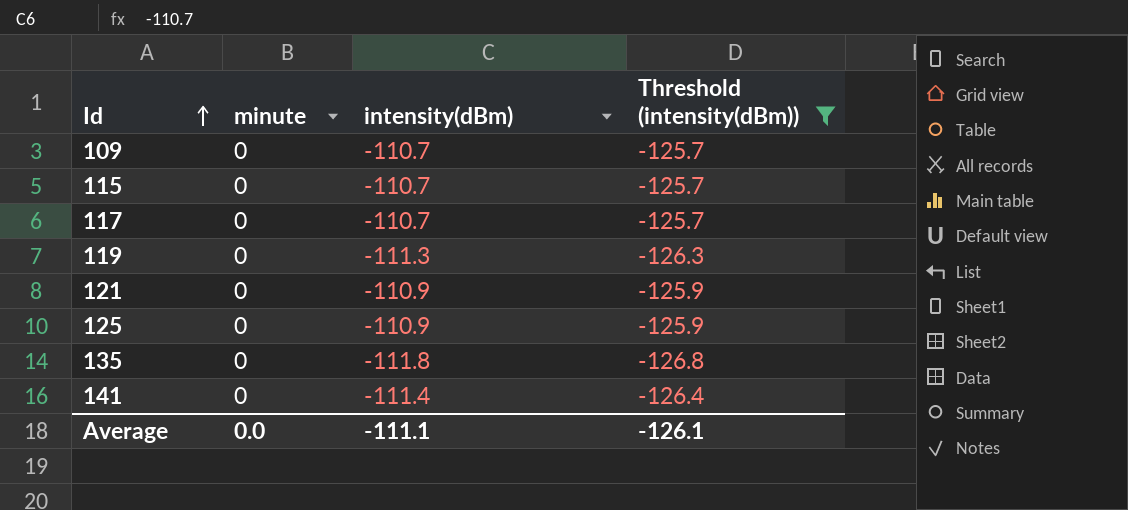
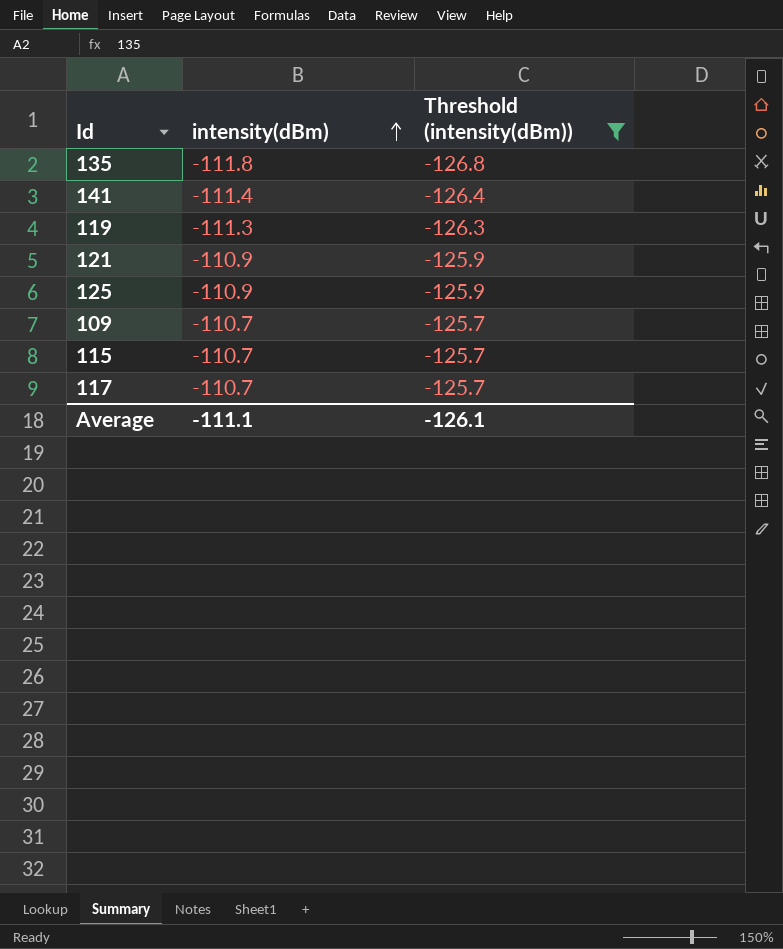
row order: Id ascending -> intensity(dBm) ascending
column minute | position: 2 -> none

